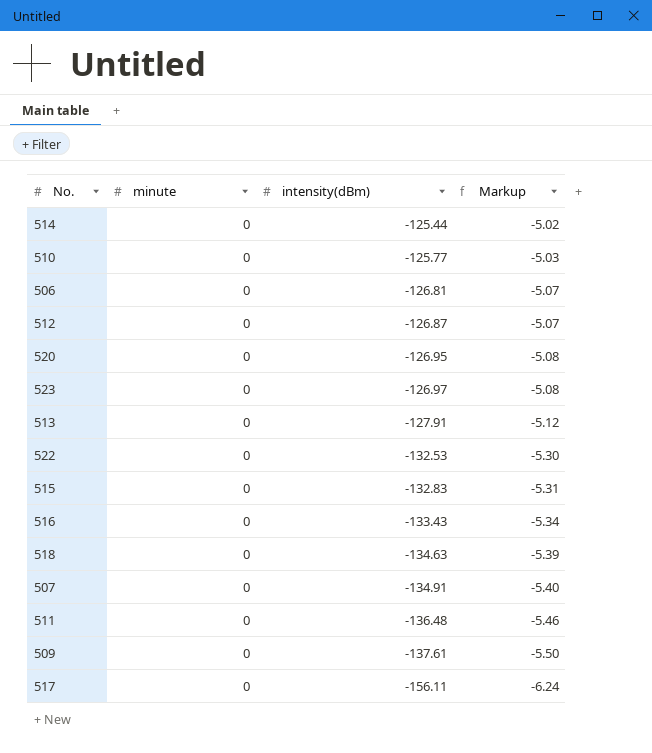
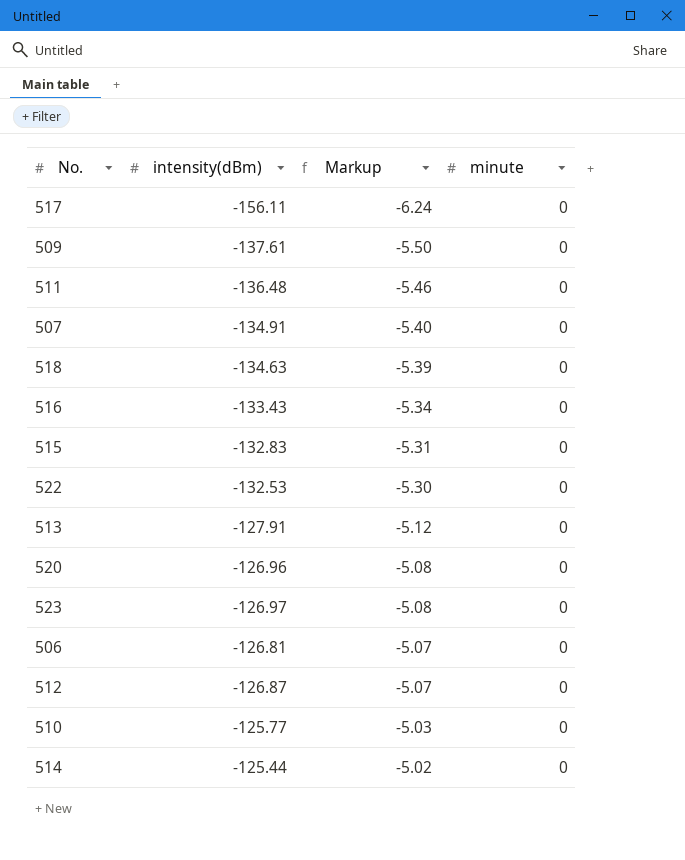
row order: intensity(dBm) descending -> Markup ascending
column minute | position: 2 -> 4
520 | intensity(dBm): -126.95 -> -126.96

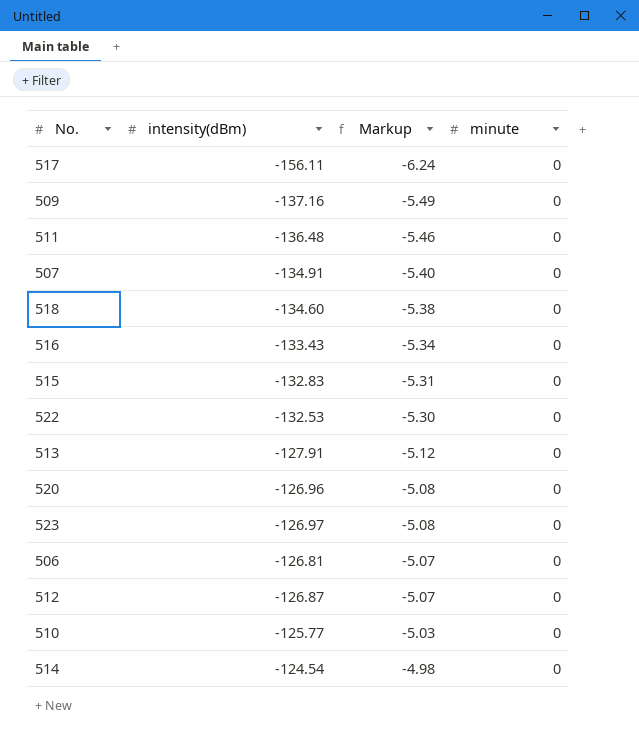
509 | intensity(dBm): -137.61 -> -137.16
509 | Markup: -5.50 -> -5.49
518 | intensity(dBm): -134.63 -> -134.60
518 | Markup: -5.39 -> -5.38
514 | intensity(dBm): -125.44 -> -124.54
514 | Markup: -5.02 -> -4.98

